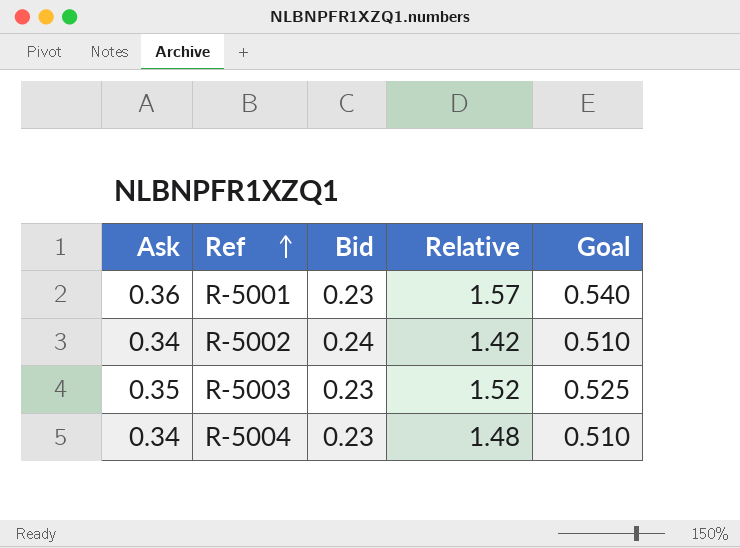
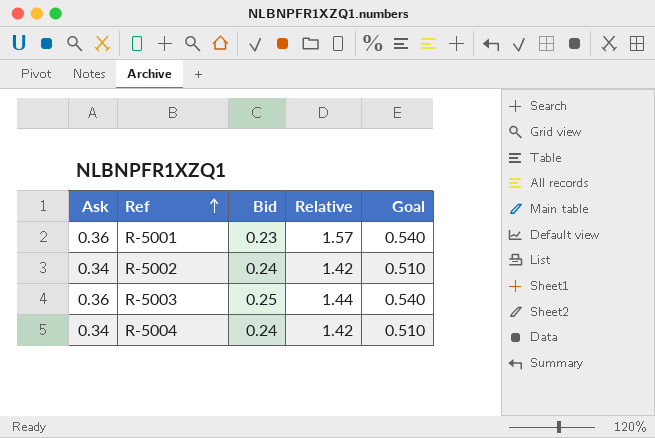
R-5003 | Ask: 0.35 -> 0.36
R-5003 | Bid: 0.23 -> 0.25
R-5003 | Relative: 1.52 -> 1.44
R-5003 | Goal: 0.525 -> 0.540
R-5004 | Bid: 0.23 -> 0.24
R-5004 | Relative: 1.48 -> 1.42

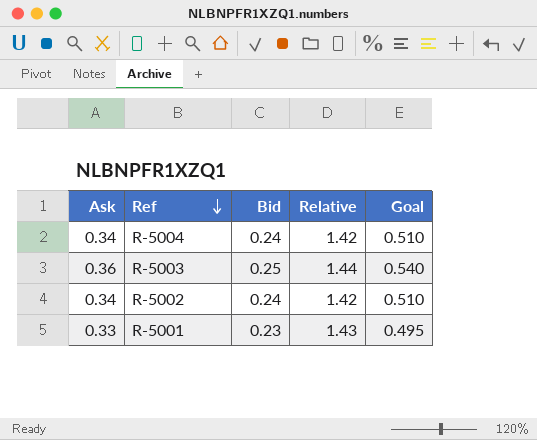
row order: Ref ascending -> Ref descending
R-5001 | Ask: 0.36 -> 0.33
R-5001 | Relative: 1.57 -> 1.43
R-5001 | Goal: 0.540 -> 0.495

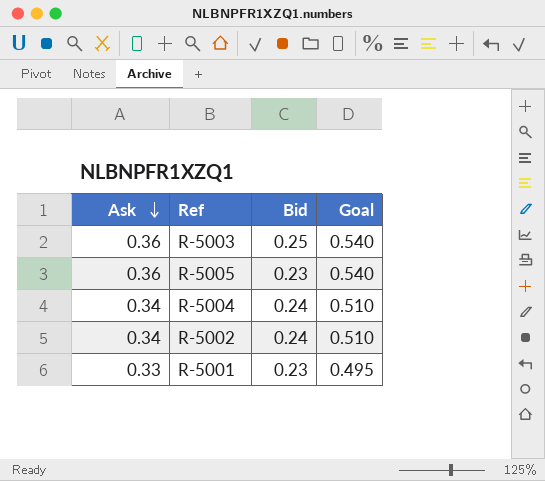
row order: Ref descending -> Ask descending
column Relative | formula: [Ask] / [Bid] -> none
row R-5005: none -> 0.36 | 0.23 | 0.540

